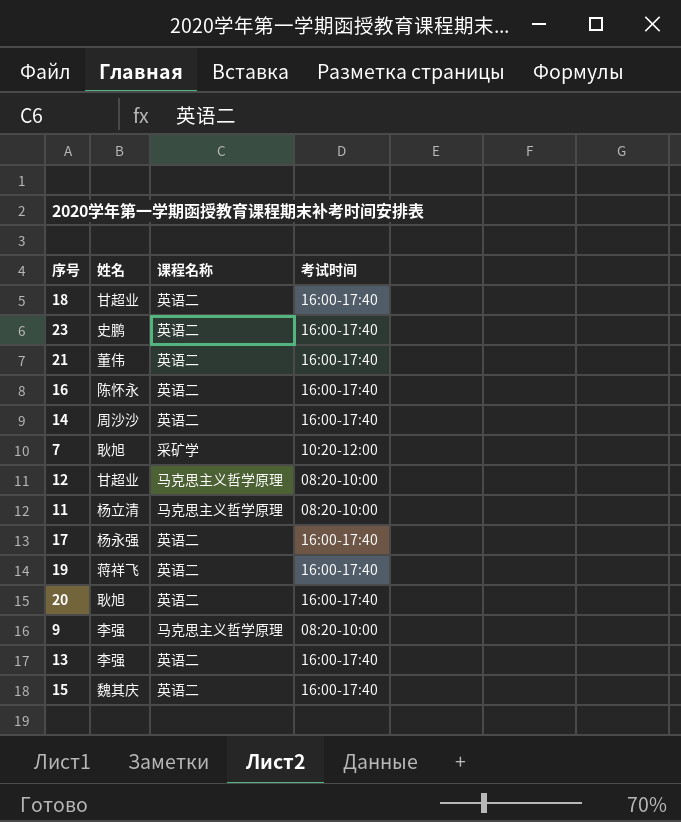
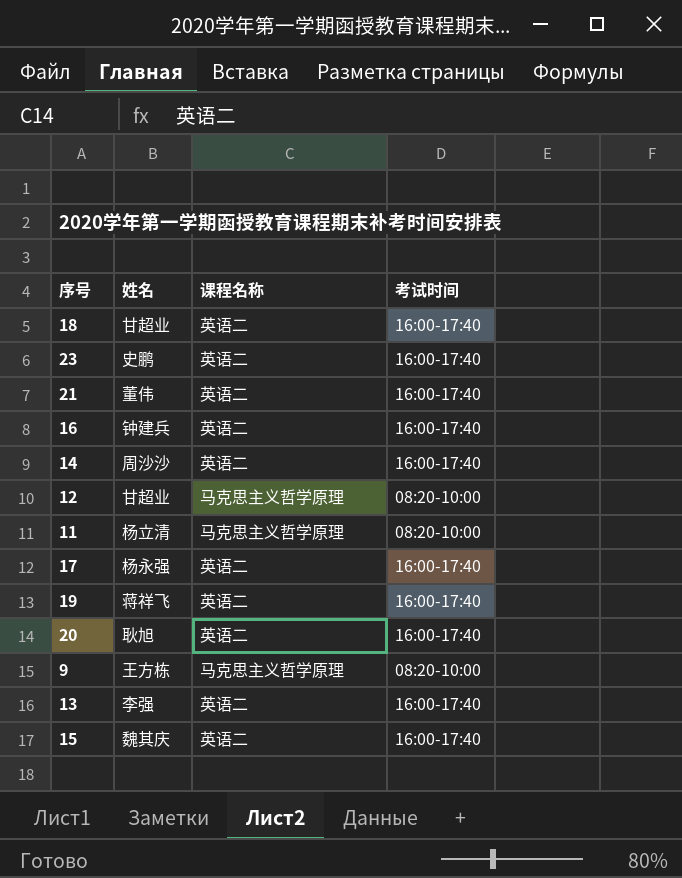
row 7: 耿旭 | 采矿学 | 10:20-12:00 -> none
16 | 姓名: 陈怀永 -> 钟建兵
9 | 姓名: 李强 -> 王方栋

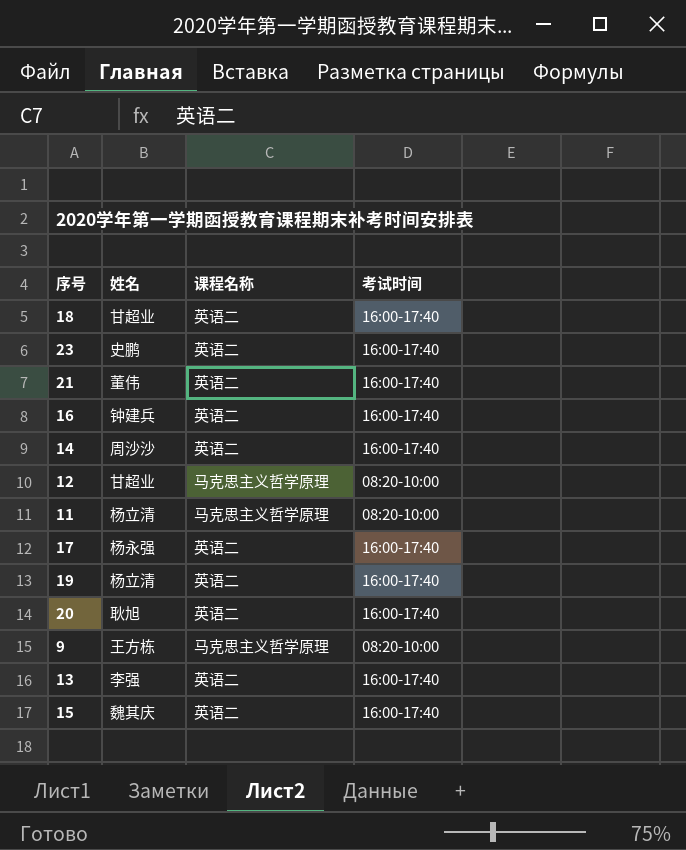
19 | 姓名: 蒋祥飞 -> 杨立清

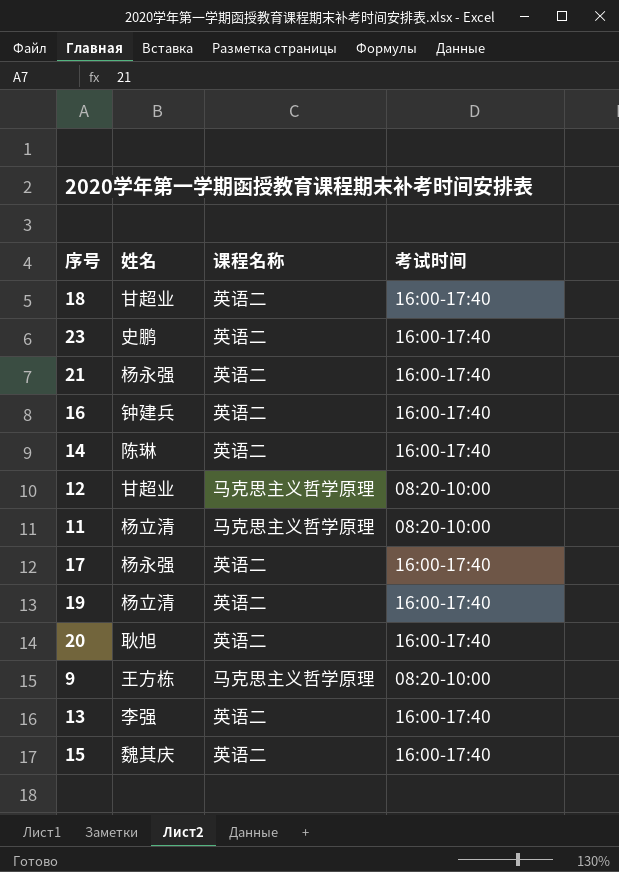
21 | 姓名: 董伟 -> 杨永强
14 | 姓名: 周沙沙 -> 陈琳

